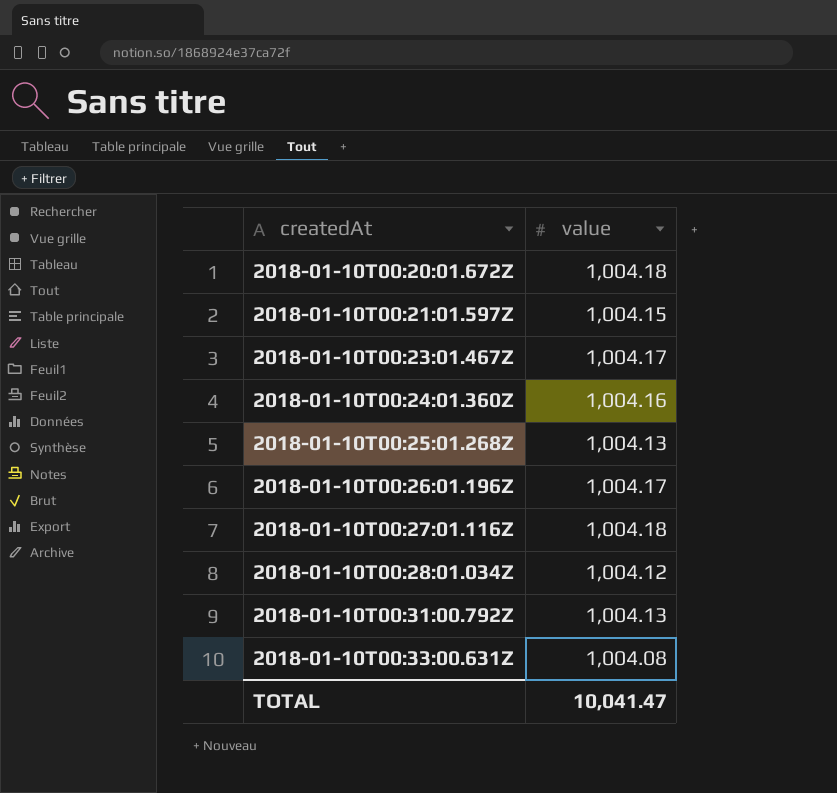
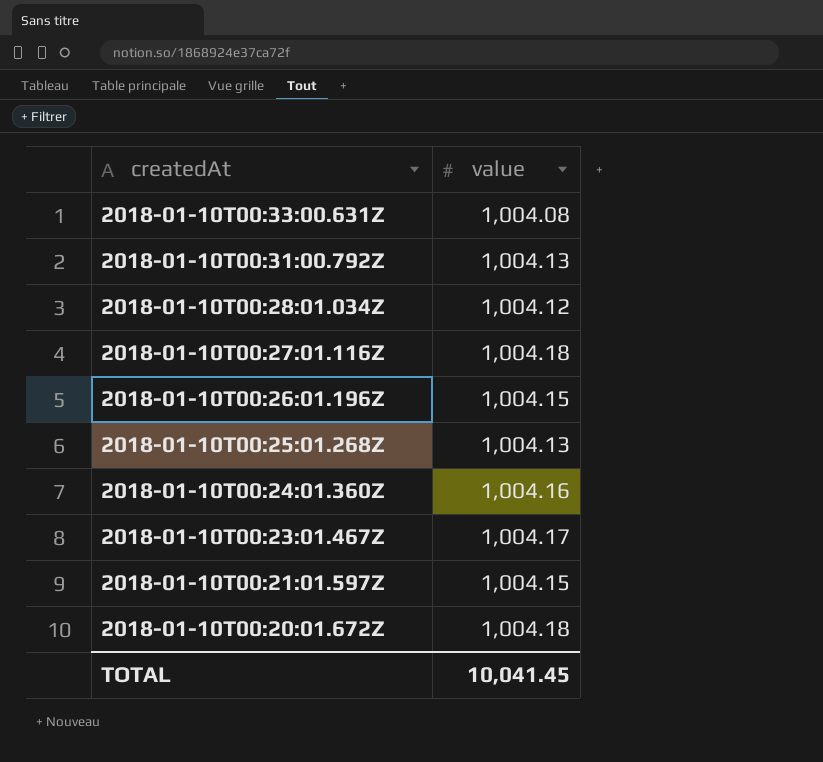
row order: createdAt ascending -> createdAt descending
2018-01-10T00:26:01.196Z | value: 1,004.17 -> 1,004.15
TOTAL | value: 10,041.47 -> 10,041.45

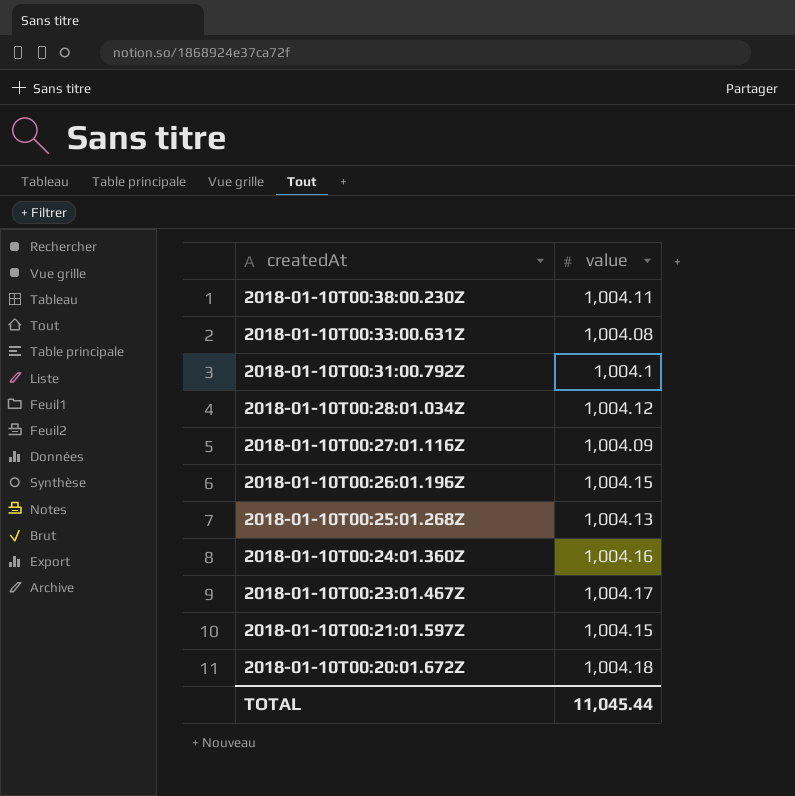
row 2018-01-10T00:38:00.230Z: none -> 1,004.11
2018-01-10T00:31:00.792Z | value: 1,004.13 -> 1,004.1
2018-01-10T00:27:01.116Z | value: 1,004.18 -> 1,004.09
TOTAL | value: 10,041.45 -> 11,045.44

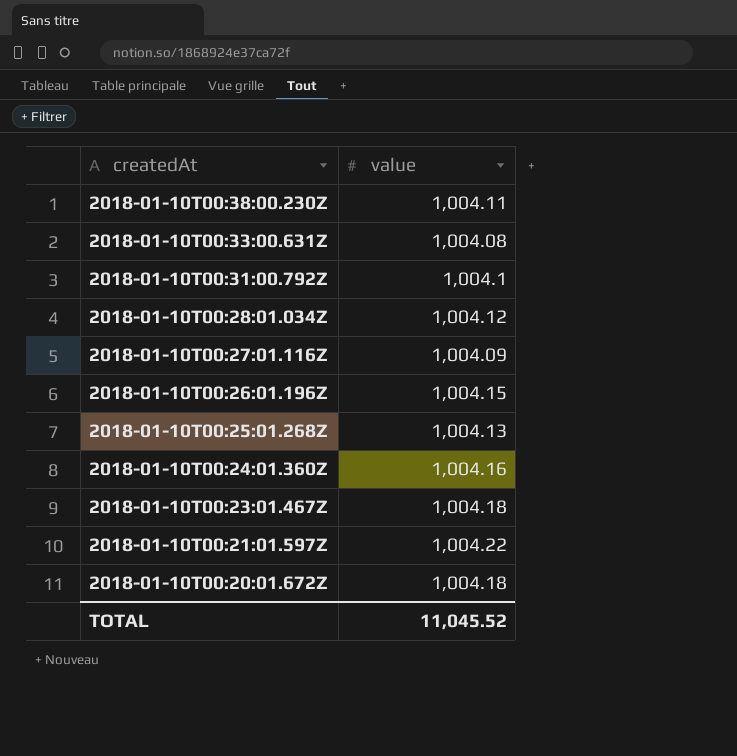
2018-01-10T00:23:01.467Z | value: 1,004.17 -> 1,004.18
2018-01-10T00:21:01.597Z | value: 1,004.15 -> 1,004.22
TOTAL | value: 11,045.44 -> 11,045.52

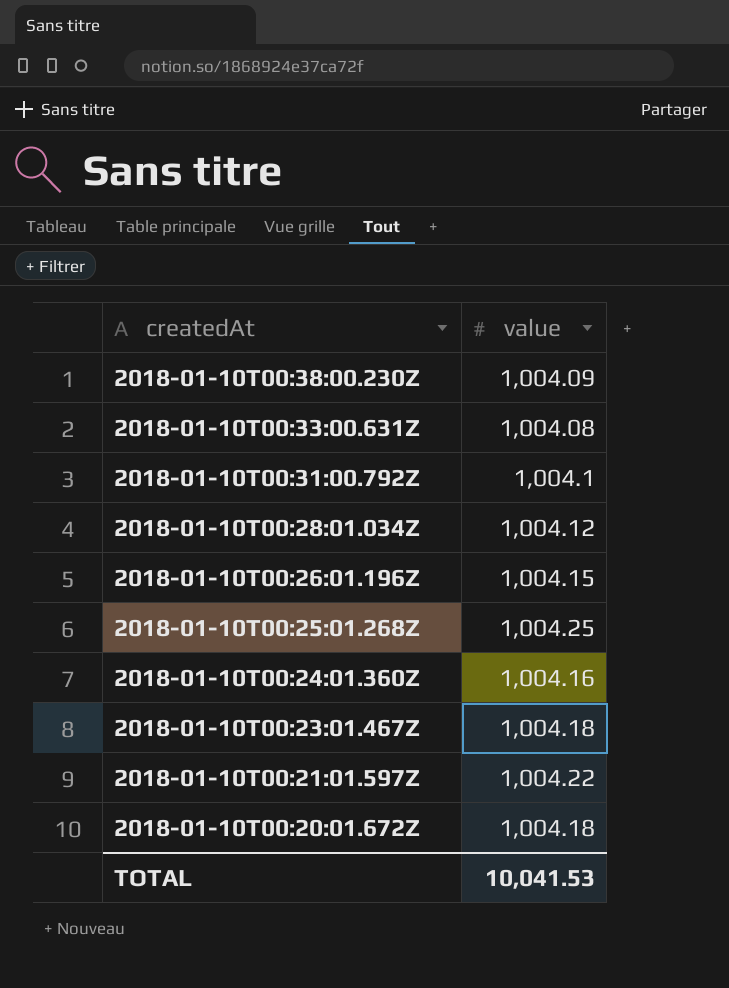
row 2018-01-10T00:27:01.116Z: 1,004.09 -> none
2018-01-10T00:38:00.230Z | value: 1,004.11 -> 1,004.09
2018-01-10T00:25:01.268Z | value: 1,004.13 -> 1,004.25
TOTAL | value: 11,045.52 -> 10,041.53

